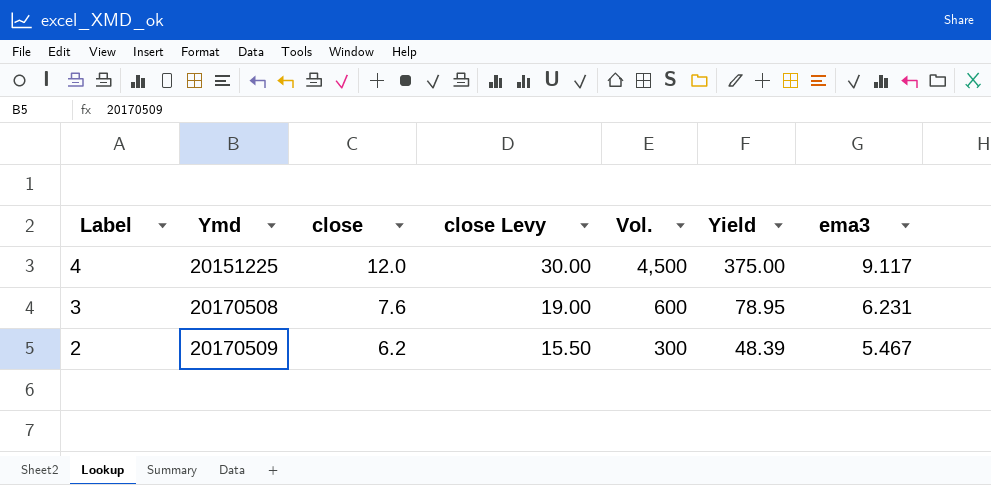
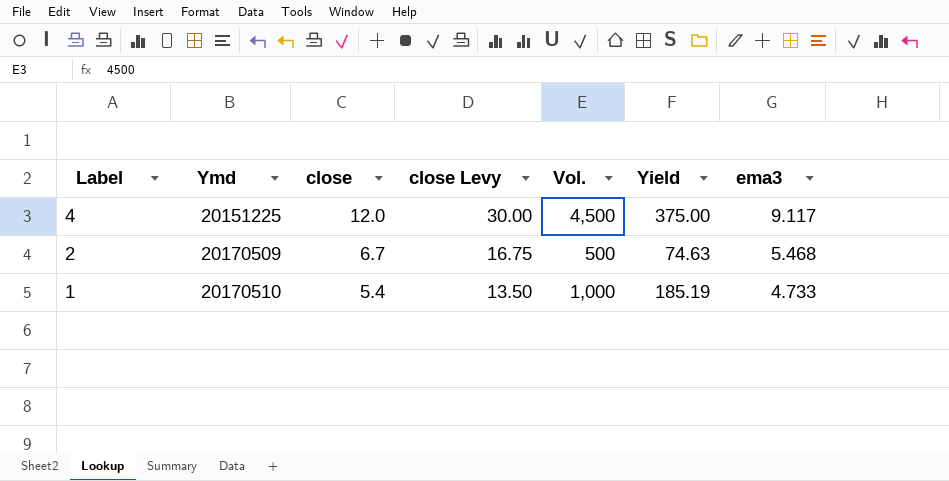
row 3: 20170508 | 7.6 | 19.00 | 600 | 78.95 | 6.231 -> none
2 | close: 6.2 -> 6.7
2 | close Levy: 15.50 -> 16.75
2 | Vol.: 300 -> 500
2 | Yield: 48.39 -> 74.63
2 | ema3: 5.467 -> 5.468
row 1: none -> 20170510 | 5.4 | 13.50 | 1,000 | 185.19 | 4.733

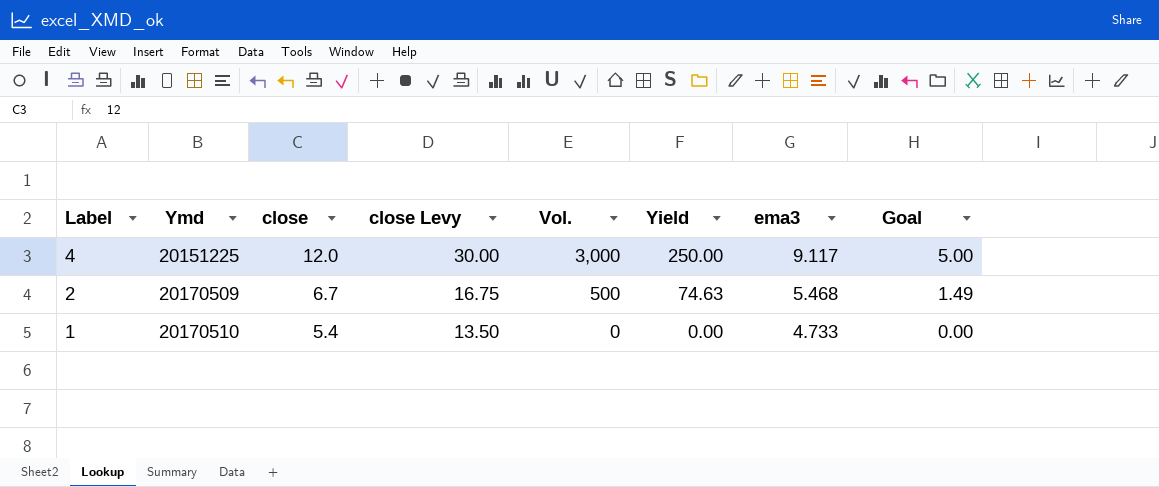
column Goal | formula: none -> [Yield] * 0.02
4 | Vol.: 4,500 -> 3,000
4 | Yield: 375.00 -> 250.00
1 | Vol.: 1,000 -> 0
1 | Yield: 185.19 -> 0.00

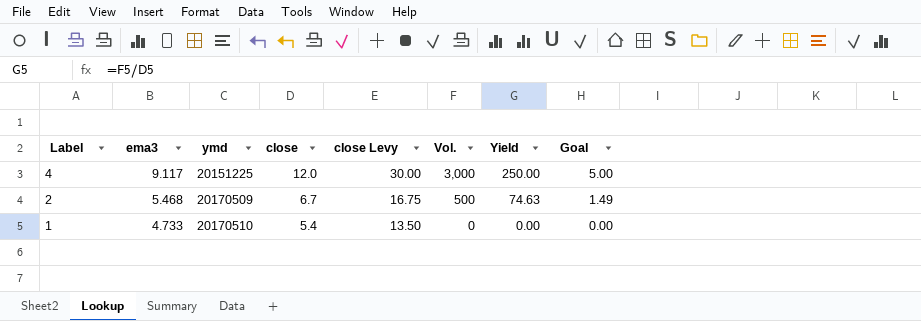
column ema3 | position: 7 -> 2
column name: Ymd -> ymd

